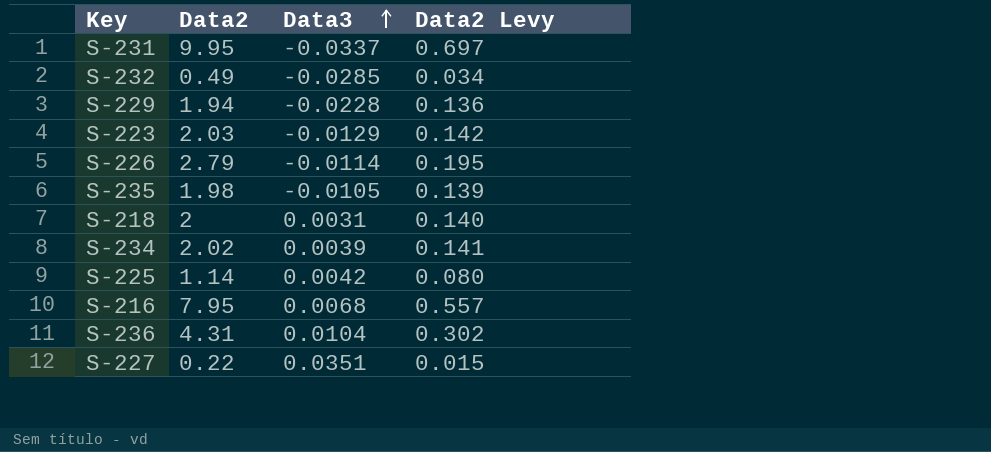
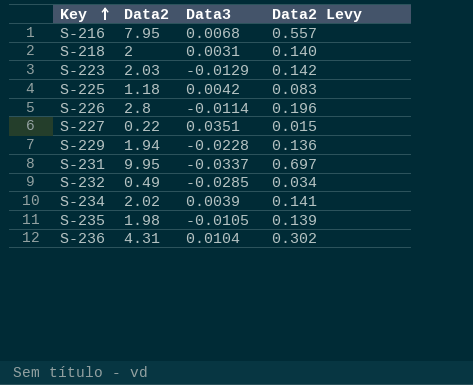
row order: Data3 ascending -> Key ascending
S-225 | Data2: 1.14 -> 1.18
S-225 | Data2 Levy: 0.080 -> 0.083
S-226 | Data2: 2.79 -> 2.8
S-226 | Data2 Levy: 0.195 -> 0.196

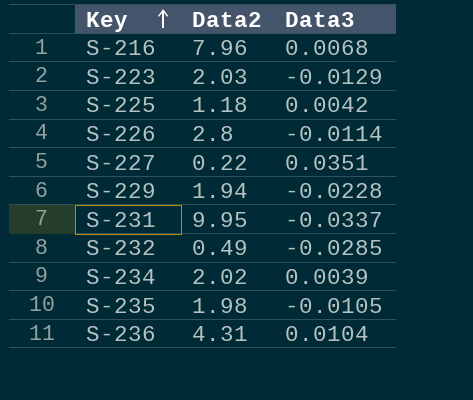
column Data2 Levy | formula: [Data2] * 0.07 -> none
row S-218: 2 | 0.0031 | 0.140 -> none
S-216 | Data2: 7.95 -> 7.96

